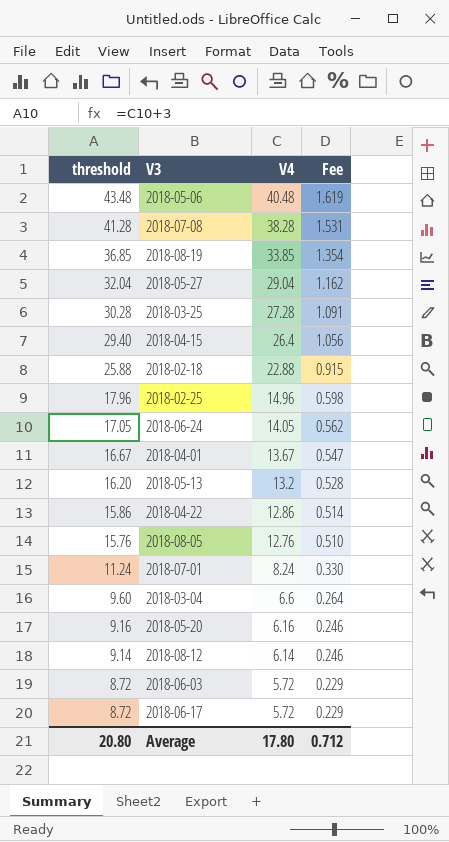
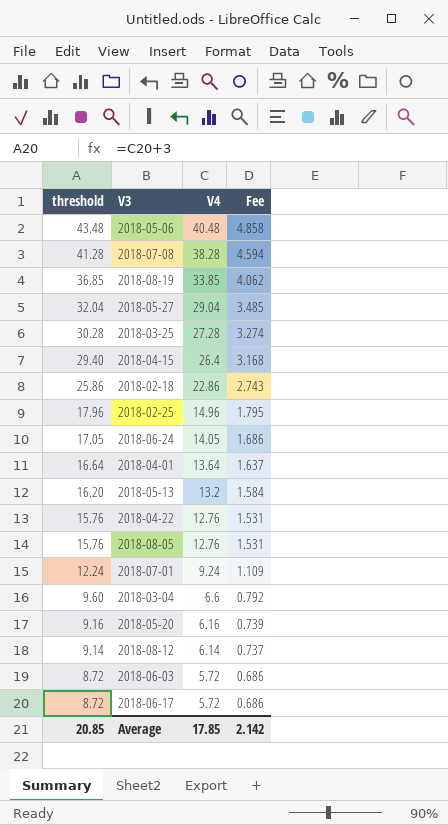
column Fee | formula: [V4] * 0.04 -> [V4] * 0.12
2018-02-18 | threshold: 25.88 -> 25.86
2018-02-18 | V4: 22.88 -> 22.86
2018-04-01 | threshold: 16.67 -> 16.64
2018-04-01 | V4: 13.67 -> 13.64
2018-04-22 | threshold: 15.86 -> 15.76
2018-04-22 | V4: 12.86 -> 12.76
2018-07-01 | threshold: 11.24 -> 12.24
2018-07-01 | V4: 8.24 -> 9.24
Average | threshold: 20.80 -> 20.85
Average | V4: 17.80 -> 17.85
Average | Fee: 0.712 -> 2.142

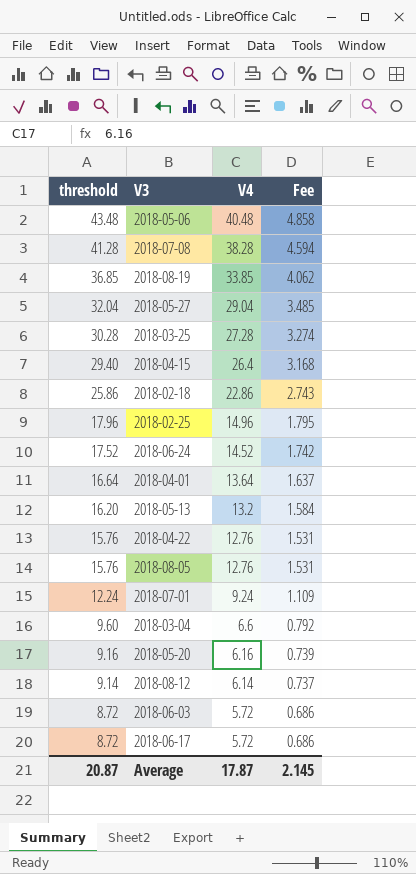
2018-06-24 | threshold: 17.05 -> 17.52
2018-06-24 | V4: 14.05 -> 14.52
2018-06-24 | Fee: 1.686 -> 1.742
Average | threshold: 20.85 -> 20.87
Average | V4: 17.85 -> 17.87
Average | Fee: 2.142 -> 2.145

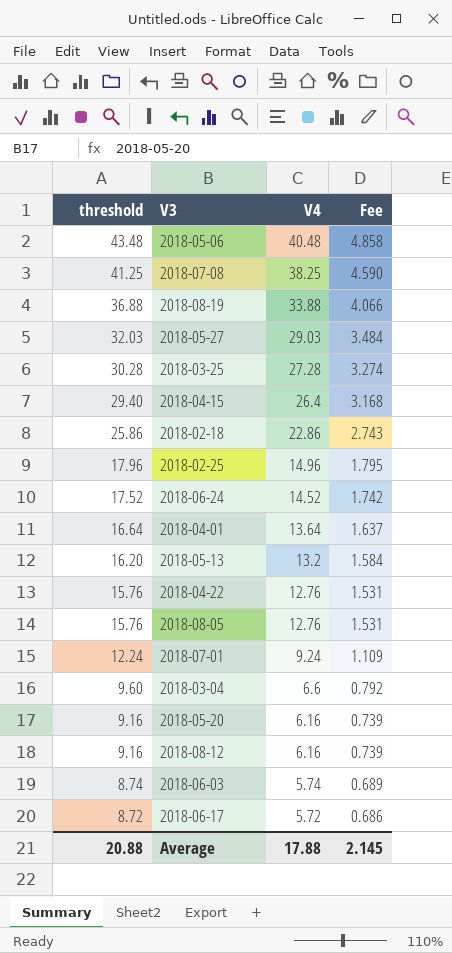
2018-07-08 | threshold: 41.28 -> 41.25
2018-07-08 | V4: 38.28 -> 38.25
2018-07-08 | Fee: 4.594 -> 4.590
2018-08-19 | threshold: 36.85 -> 36.88
2018-08-19 | V4: 33.85 -> 33.88
2018-08-19 | Fee: 4.062 -> 4.066
2018-05-27 | threshold: 32.04 -> 32.03
2018-05-27 | V4: 29.04 -> 29.03
2018-05-27 | Fee: 3.485 -> 3.484
2018-08-12 | threshold: 9.14 -> 9.16
2018-08-12 | V4: 6.14 -> 6.16
2018-08-12 | Fee: 0.737 -> 0.739
2018-06-03 | threshold: 8.72 -> 8.74
2018-06-03 | V4: 5.72 -> 5.74
2018-06-03 | Fee: 0.686 -> 0.689
Average | threshold: 20.87 -> 20.88
Average | V4: 17.87 -> 17.88

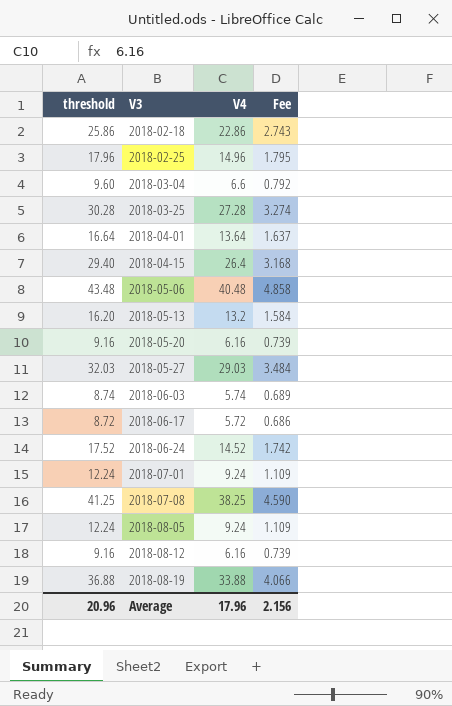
row order: threshold descending -> V3 ascending
row 2018-04-22: 15.76 | 12.76 | 1.531 -> none
2018-08-05 | threshold: 15.76 -> 12.24
2018-08-05 | V4: 12.76 -> 9.24
2018-08-05 | Fee: 1.531 -> 1.109
Average | threshold: 20.88 -> 20.96
Average | V4: 17.88 -> 17.96
Average | Fee: 2.145 -> 2.156

